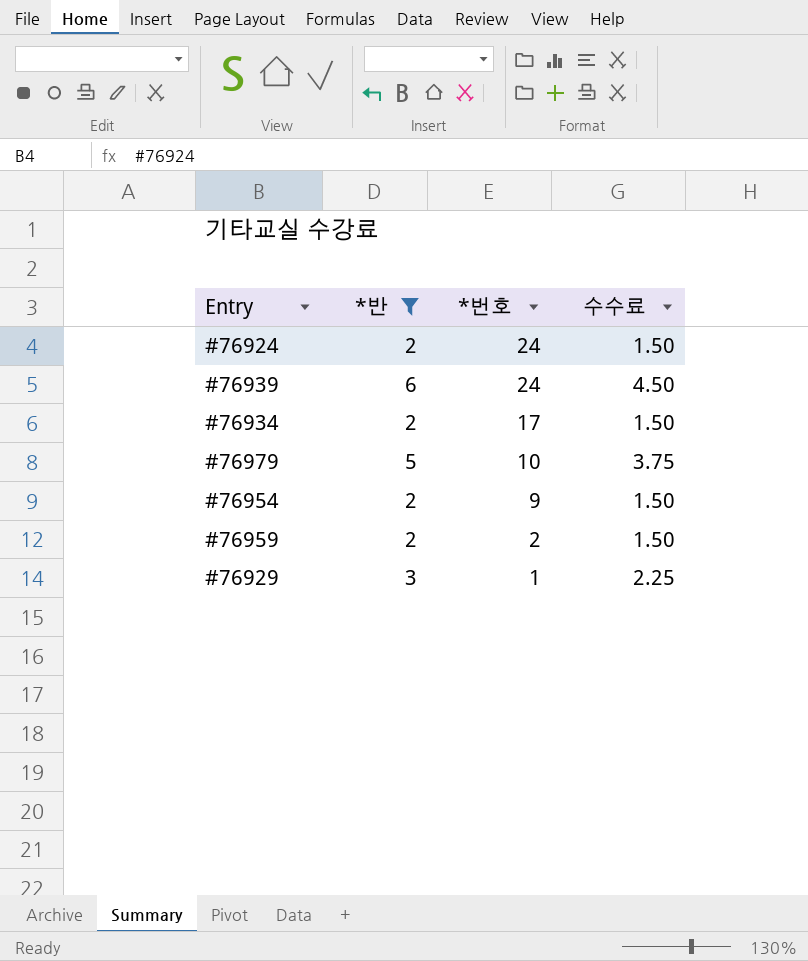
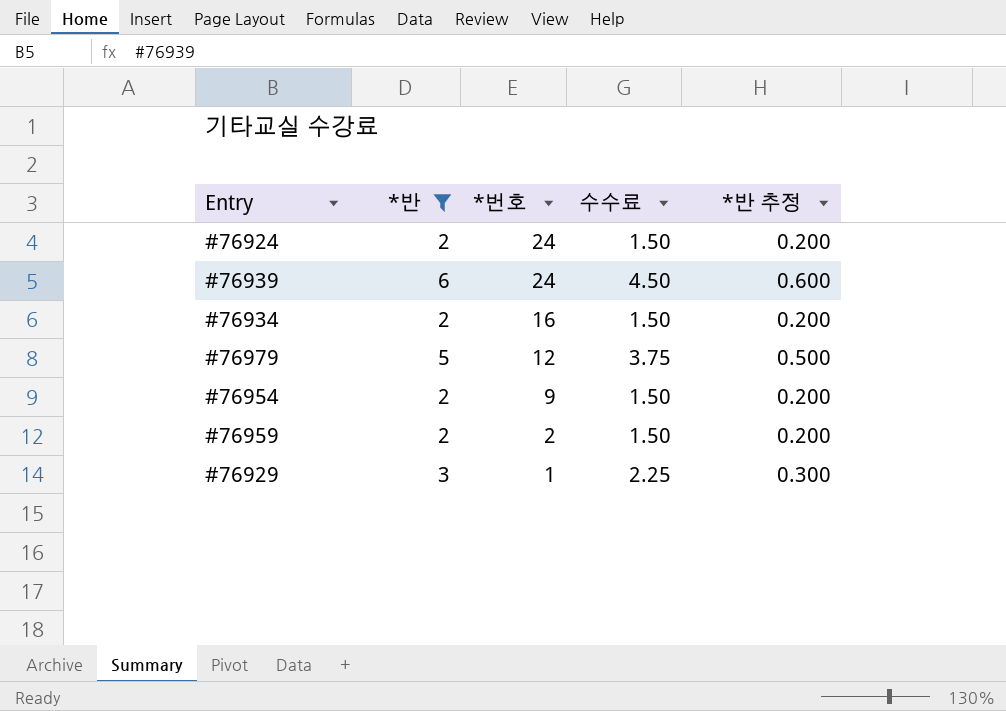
column *반 추정 | formula: none -> [*반] * 0.1
#76934 | *번호: 17 -> 16
#76979 | *번호: 10 -> 12

